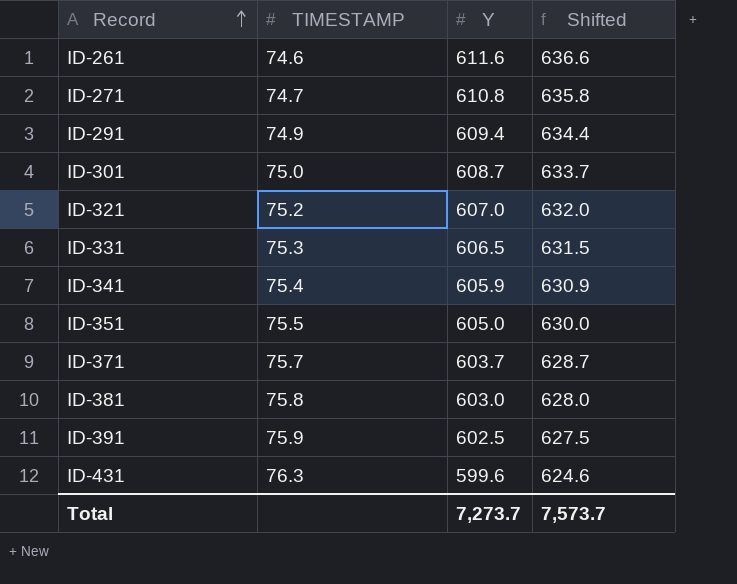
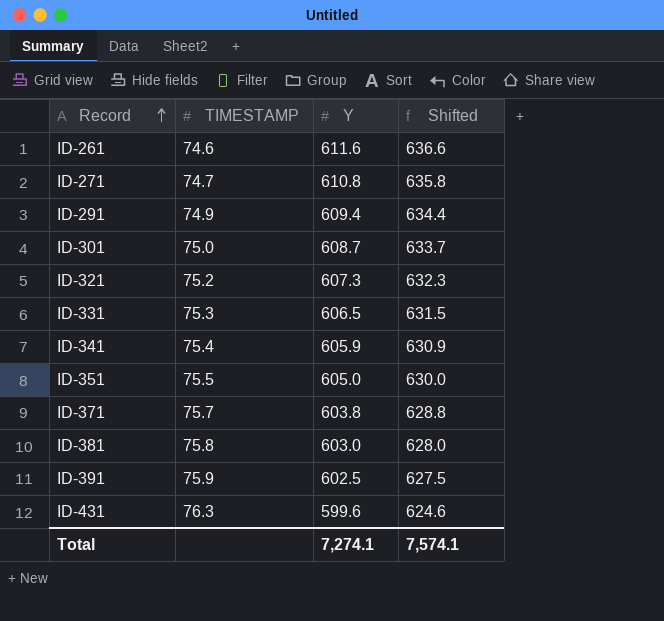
ID-321 | Y: 607.0 -> 607.3
ID-321 | Shifted: 632.0 -> 632.3
ID-371 | Y: 603.7 -> 603.8
ID-371 | Shifted: 628.7 -> 628.8
Total | Y: 7,273.7 -> 7,274.1
Total | Shifted: 7,573.7 -> 7,574.1

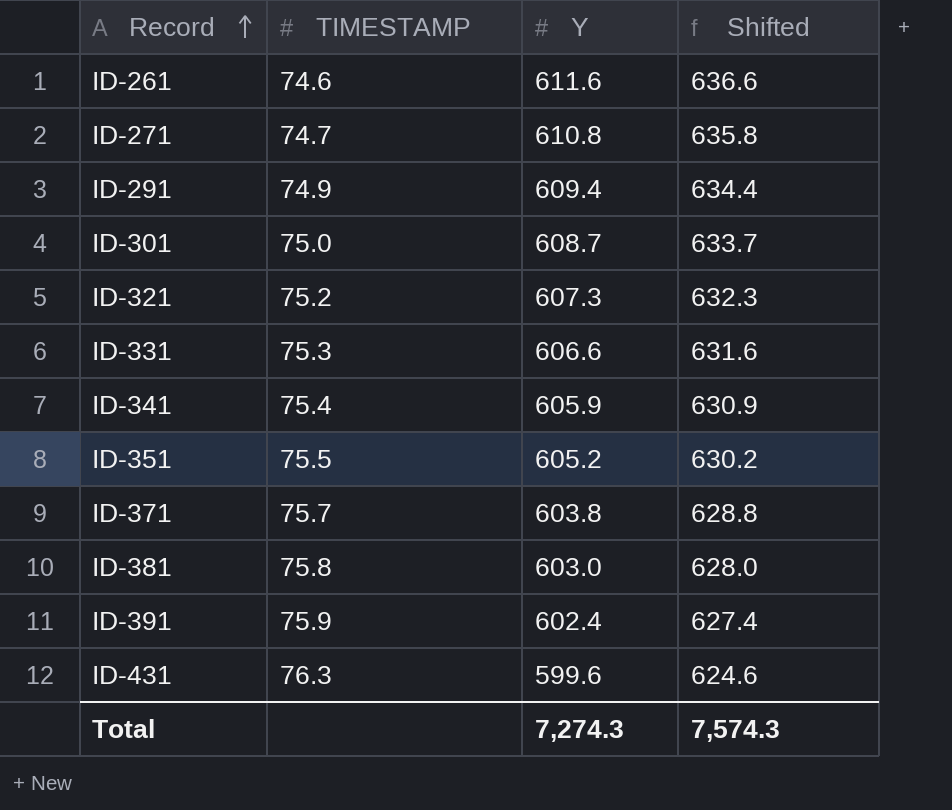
ID-331 | Y: 606.5 -> 606.6
ID-331 | Shifted: 631.5 -> 631.6
ID-351 | Y: 605.0 -> 605.2
ID-351 | Shifted: 630.0 -> 630.2
ID-391 | Y: 602.5 -> 602.4
ID-391 | Shifted: 627.5 -> 627.4
Total | Y: 7,274.1 -> 7,274.3
Total | Shifted: 7,574.1 -> 7,574.3

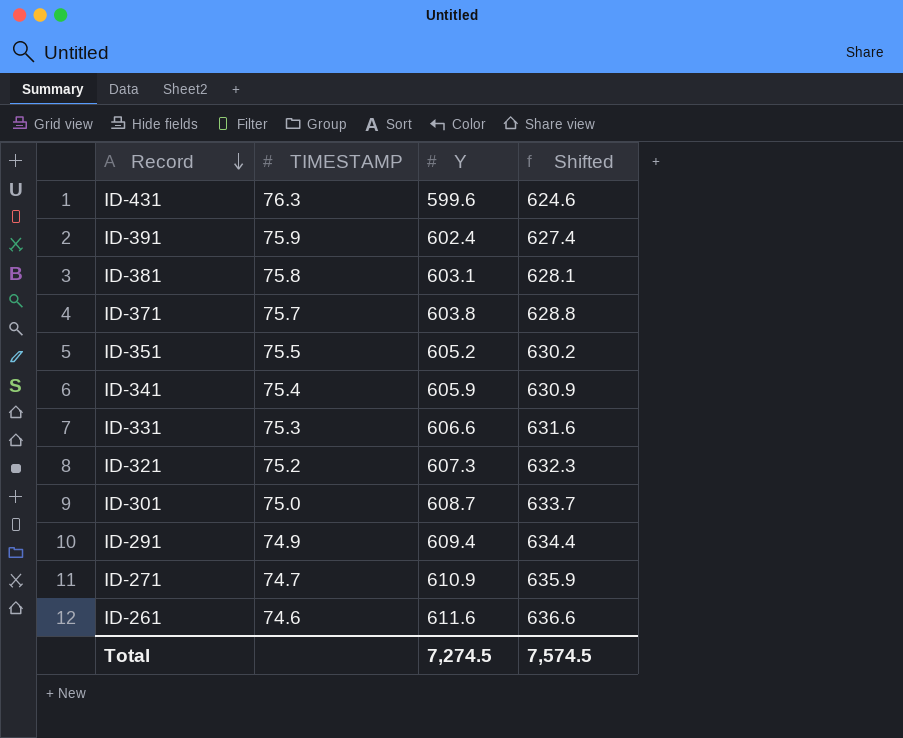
row order: Record ascending -> Record descending
ID-381 | Y: 603.0 -> 603.1
ID-381 | Shifted: 628.0 -> 628.1
ID-271 | Y: 610.8 -> 610.9
ID-271 | Shifted: 635.8 -> 635.9
Total | Y: 7,274.3 -> 7,274.5
Total | Shifted: 7,574.3 -> 7,574.5

